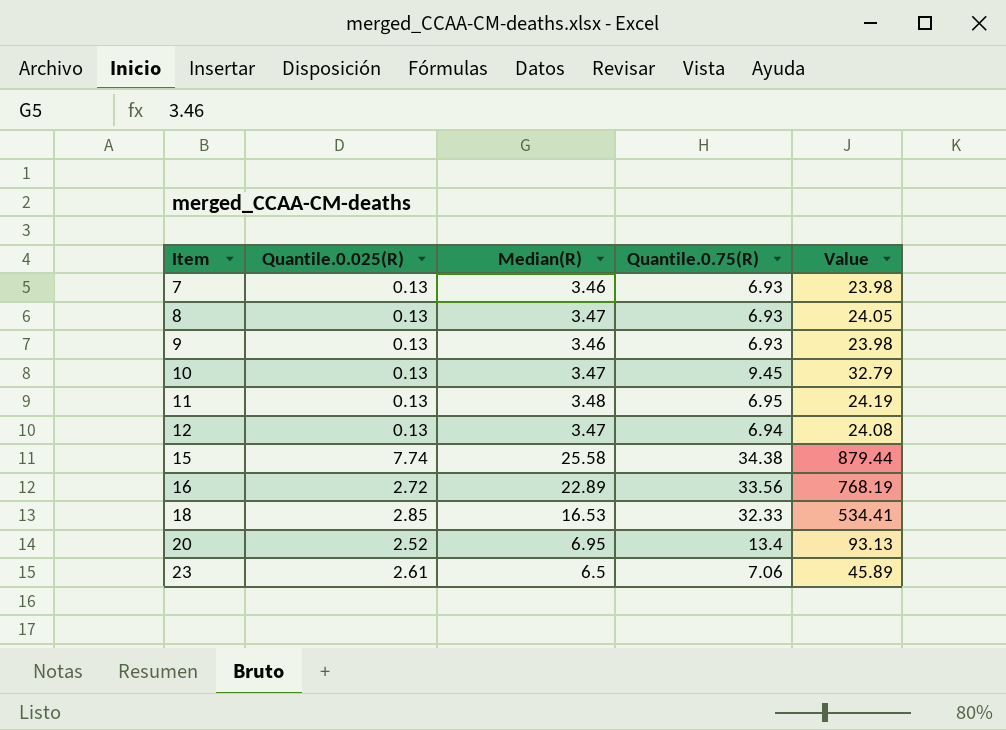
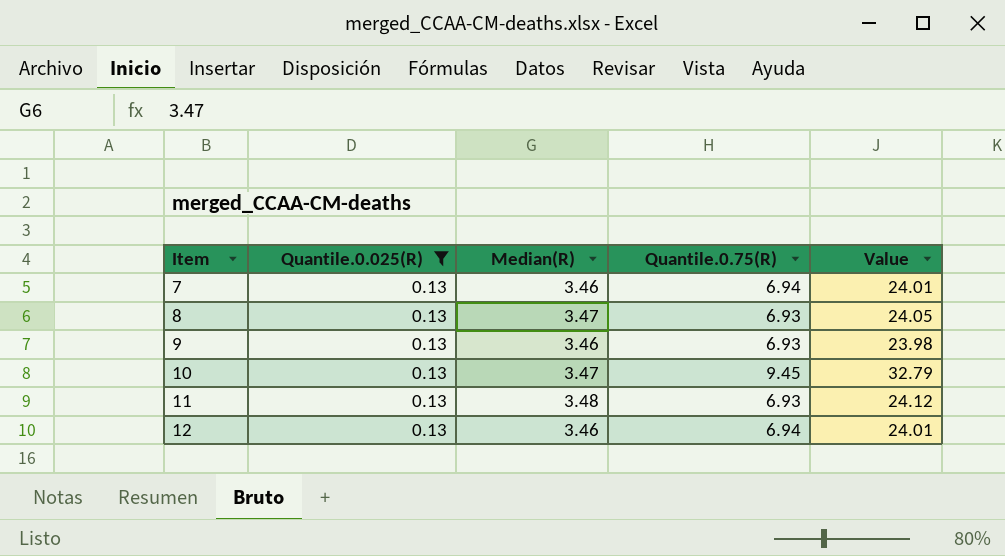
filter: none -> Quantile.0.025(R) = 0.13
7 | Quantile.0.75(R): 6.93 -> 6.94
7 | Value: 23.98 -> 24.01
11 | Quantile.0.75(R): 6.95 -> 6.93
11 | Value: 24.19 -> 24.12
12 | Median(R): 3.47 -> 3.46
12 | Value: 24.08 -> 24.01

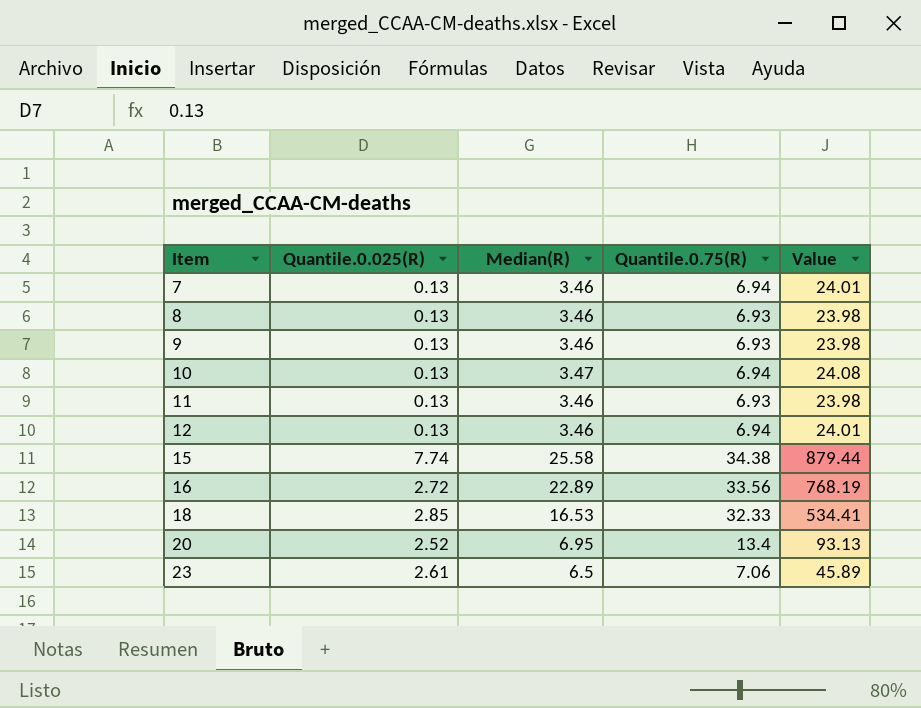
filter: Quantile.0.025(R) = 0.13 -> none
8 | Median(R): 3.47 -> 3.46
8 | Value: 24.05 -> 23.98
10 | Quantile.0.75(R): 9.45 -> 6.94
10 | Value: 32.79 -> 24.08
11 | Median(R): 3.48 -> 3.46
11 | Value: 24.12 -> 23.98

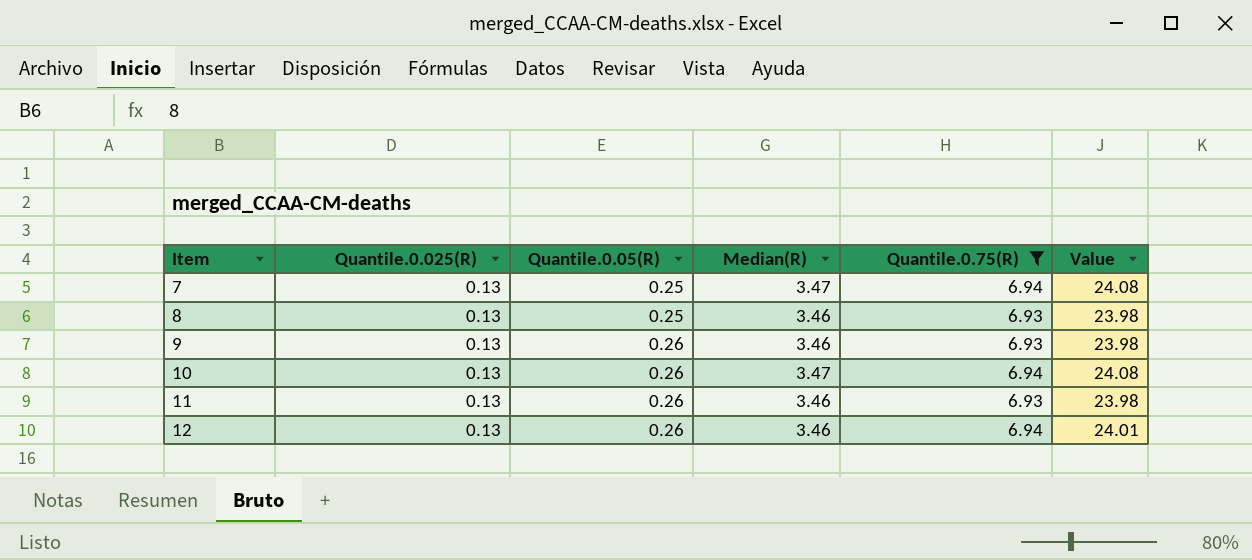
filter: none -> Quantile.0.75(R) <= 6.94
column Quantile.0.05(R) | position: none -> 3
7 | Median(R): 3.46 -> 3.47
7 | Value: 24.01 -> 24.08

